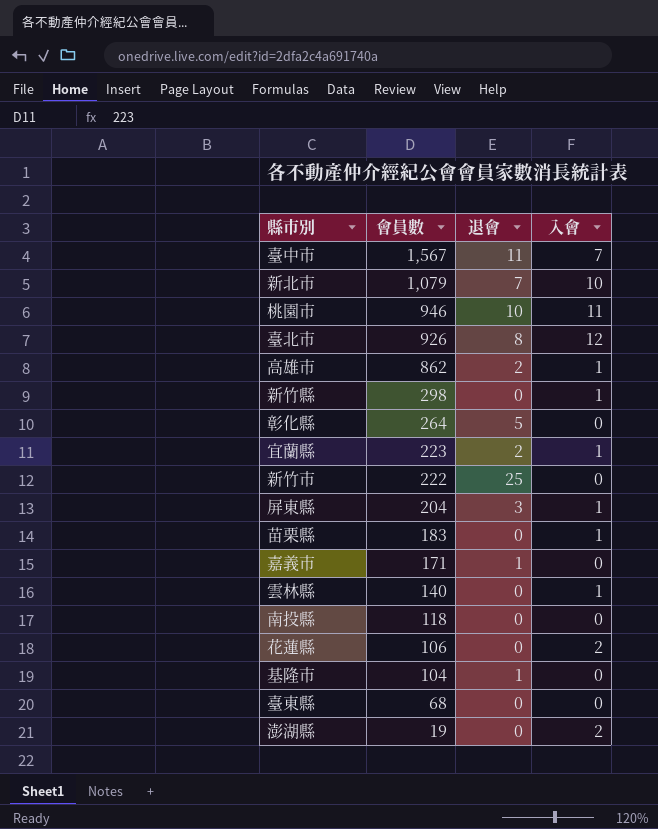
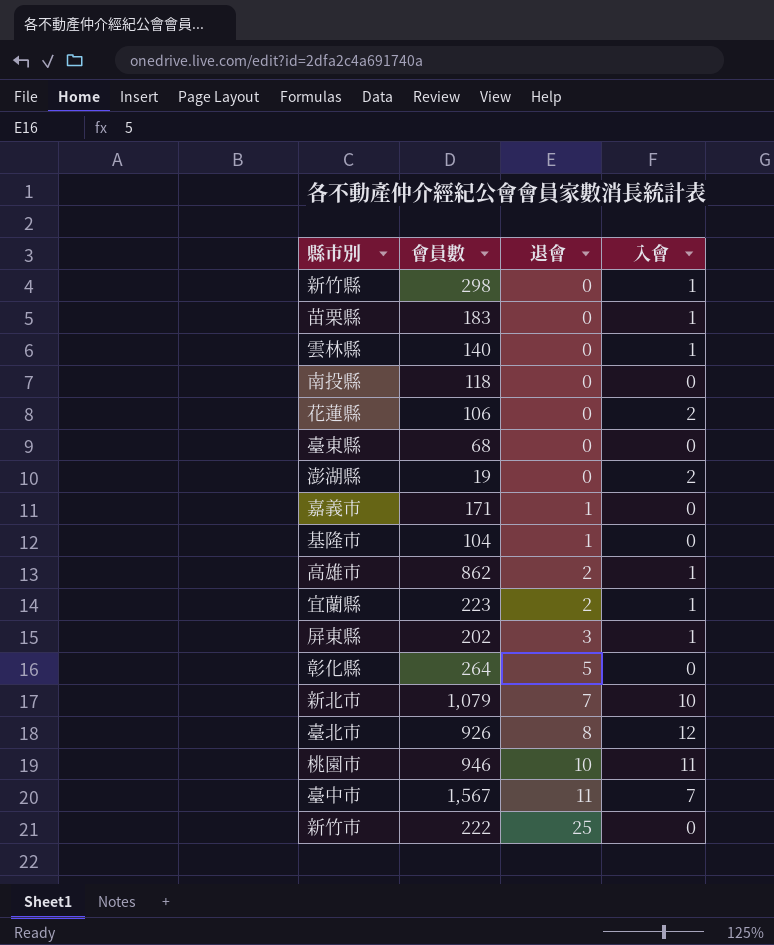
row order: 會員數 descending -> 退會 ascending
屏東縣 | 會員數: 204 -> 202

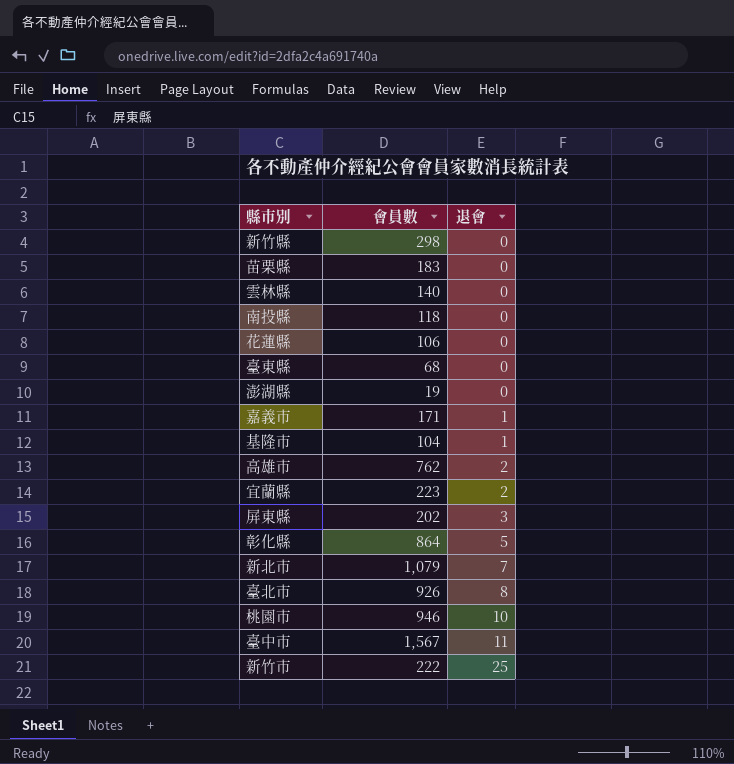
column 入會 | position: 4 -> none
高雄市 | 會員數: 862 -> 762
彰化縣 | 會員數: 264 -> 864

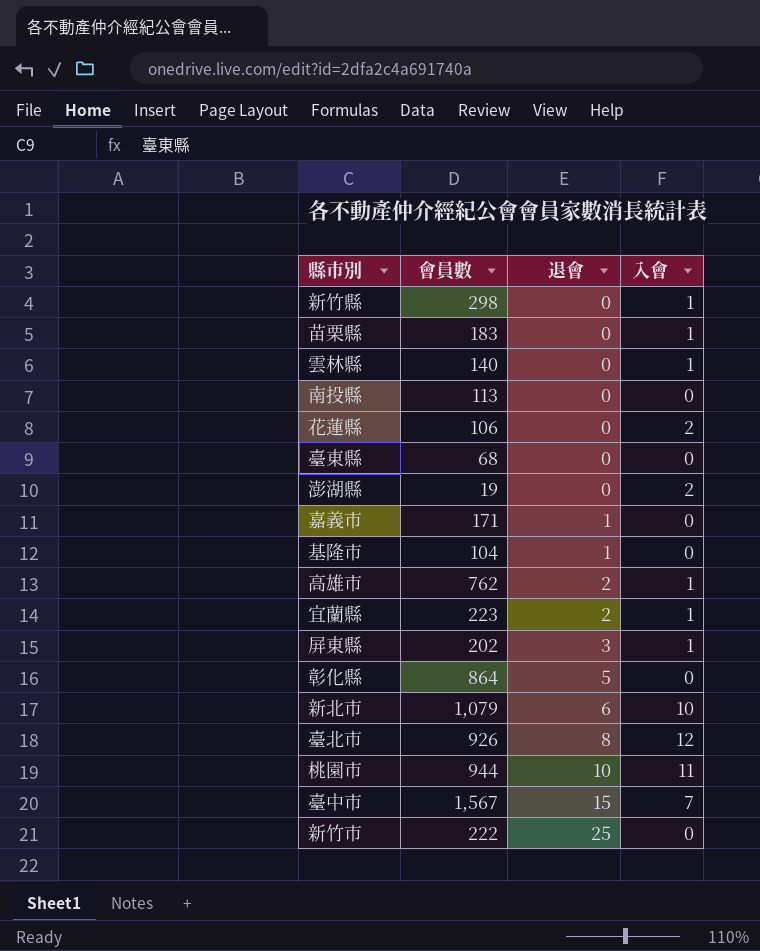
column 入會 | position: none -> 4
南投縣 | 會員數: 118 -> 113
新北市 | 退會: 7 -> 6
桃園市 | 會員數: 946 -> 944
臺中市 | 退會: 11 -> 15

